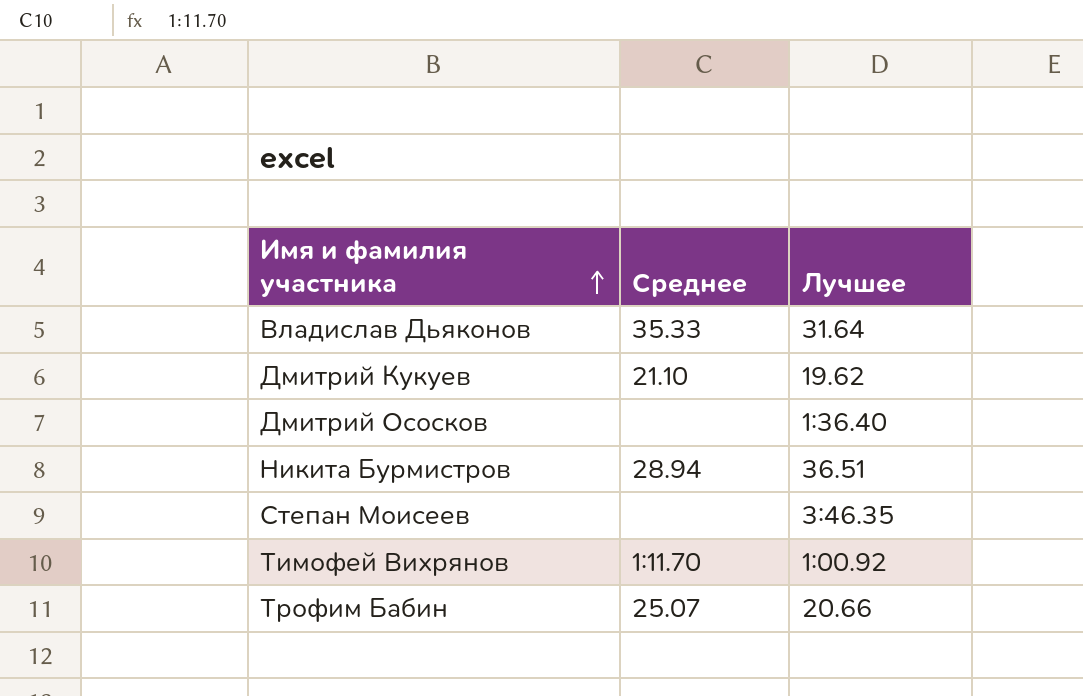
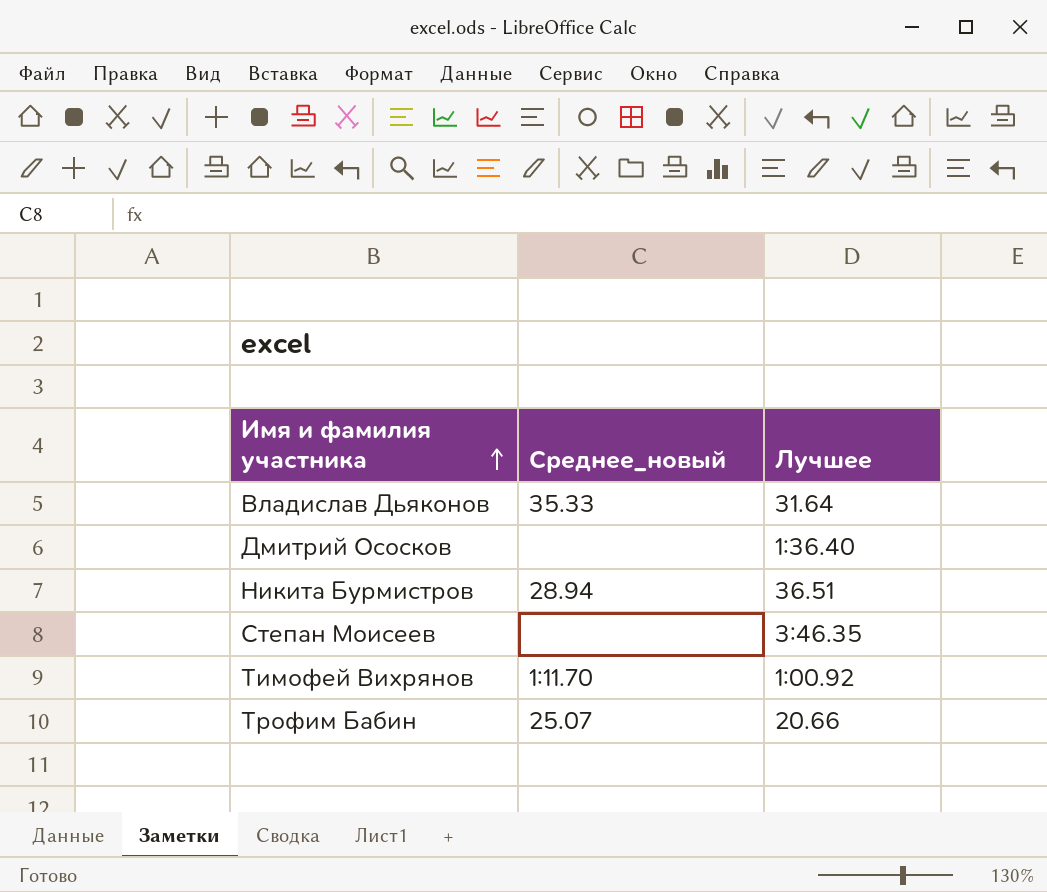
column name: Среднее -> Среднее_новый
row Дмитрий Кукуев: 21.10 | 19.62 -> none

